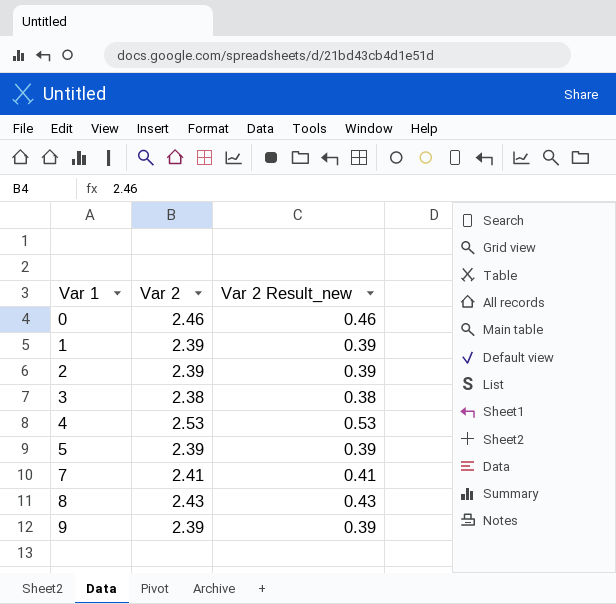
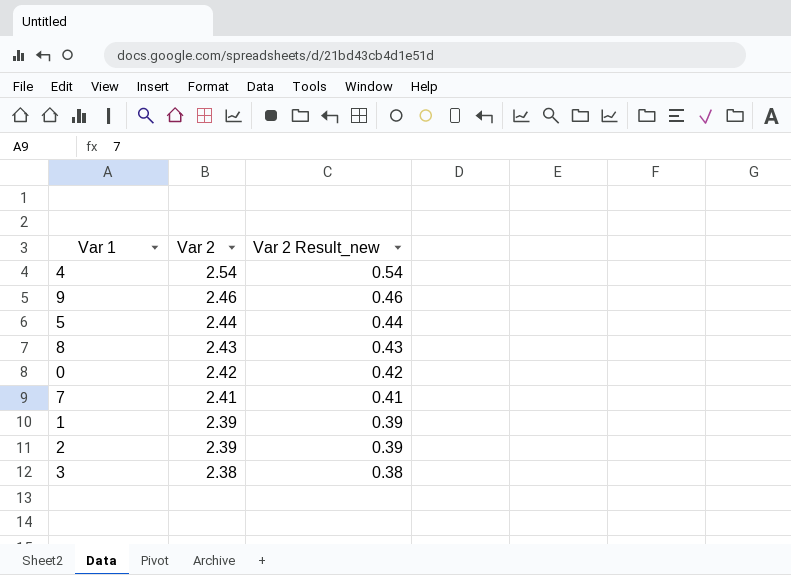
row order: Var 1 ascending -> Var 2 descending
4 | Var 2: 2.53 -> 2.54
4 | Var 2 Result_new: 0.53 -> 0.54
9 | Var 2: 2.39 -> 2.46
9 | Var 2 Result_new: 0.39 -> 0.46
5 | Var 2: 2.39 -> 2.44
5 | Var 2 Result_new: 0.39 -> 0.44
0 | Var 2: 2.46 -> 2.42
0 | Var 2 Result_new: 0.46 -> 0.42

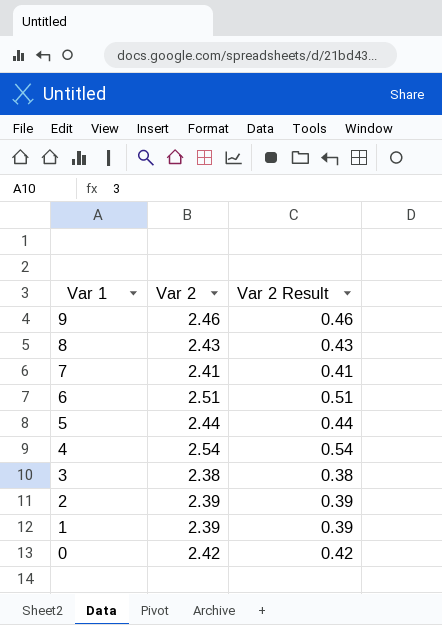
row order: Var 2 descending -> Var 1 descending
column name: Var 2 Result_new -> Var 2 Result
row 6: none -> 2.51 | 0.51

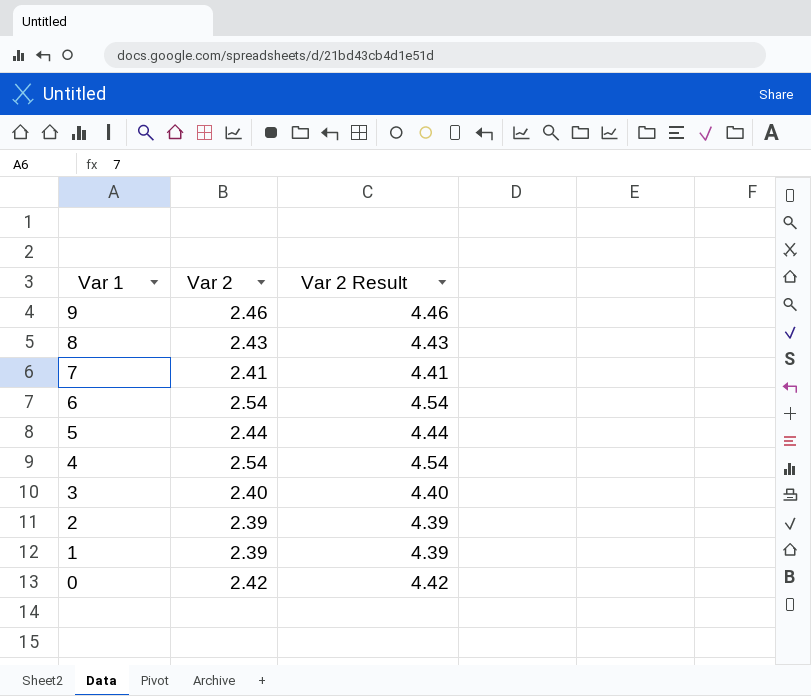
column Var 2 Result | formula: [Var 2] - 2 -> [Var 2] + 2
6 | Var 2: 2.51 -> 2.54
3 | Var 2: 2.38 -> 2.40

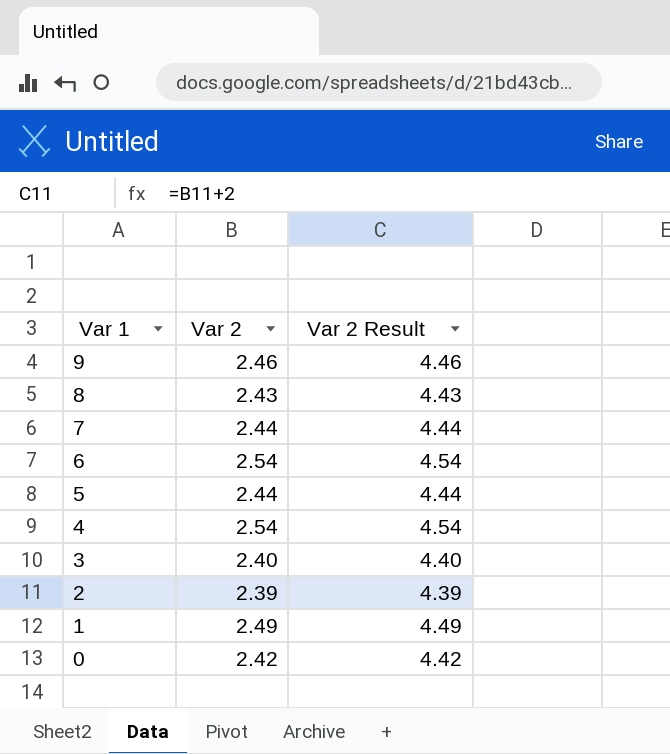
7 | Var 2: 2.41 -> 2.44
7 | Var 2 Result: 4.41 -> 4.44
1 | Var 2: 2.39 -> 2.49
1 | Var 2 Result: 4.39 -> 4.49

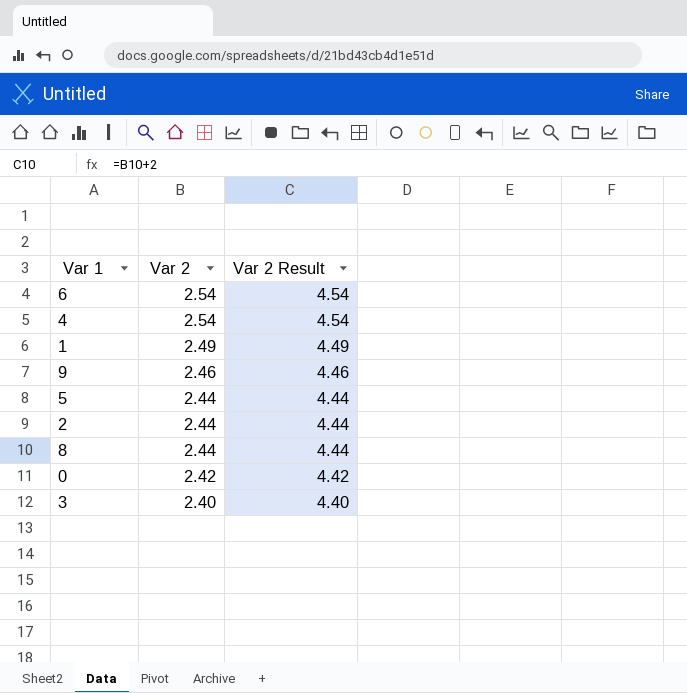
row order: Var 1 descending -> Var 2 descending
row 7: 2.44 | 4.44 -> none
2 | Var 2: 2.39 -> 2.44
2 | Var 2 Result: 4.39 -> 4.44
8 | Var 2: 2.43 -> 2.44
8 | Var 2 Result: 4.43 -> 4.44

